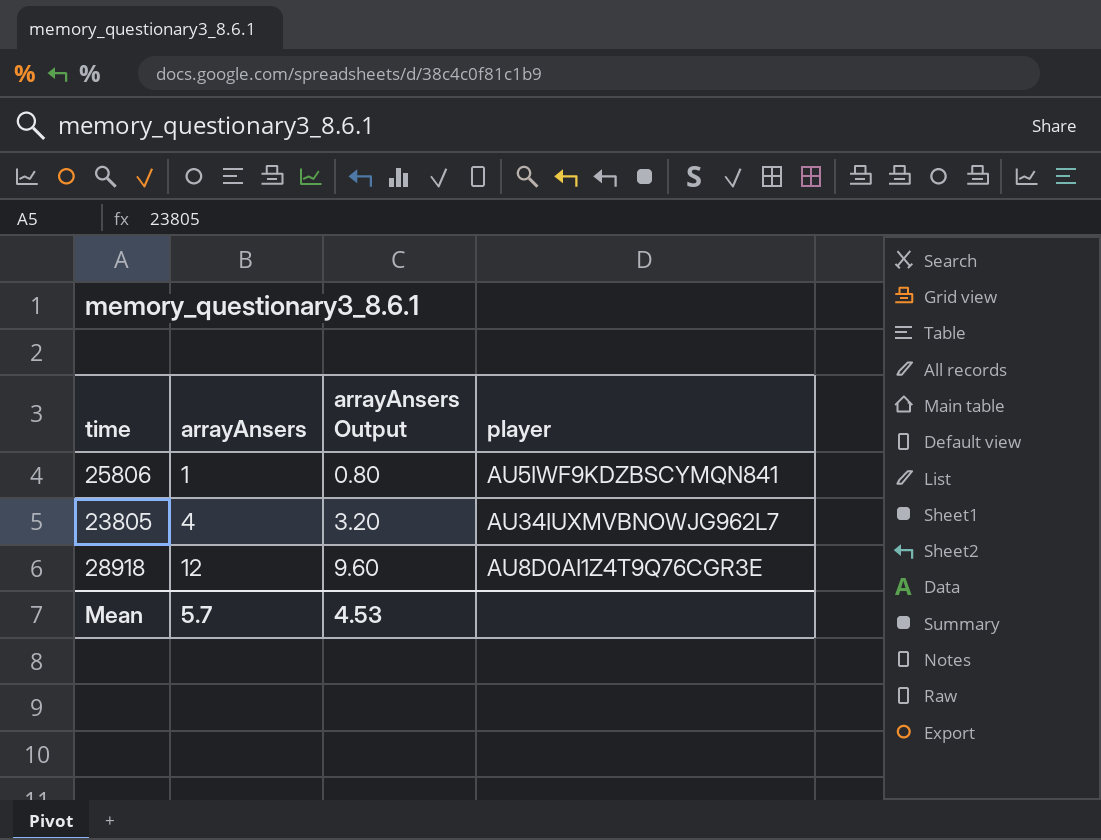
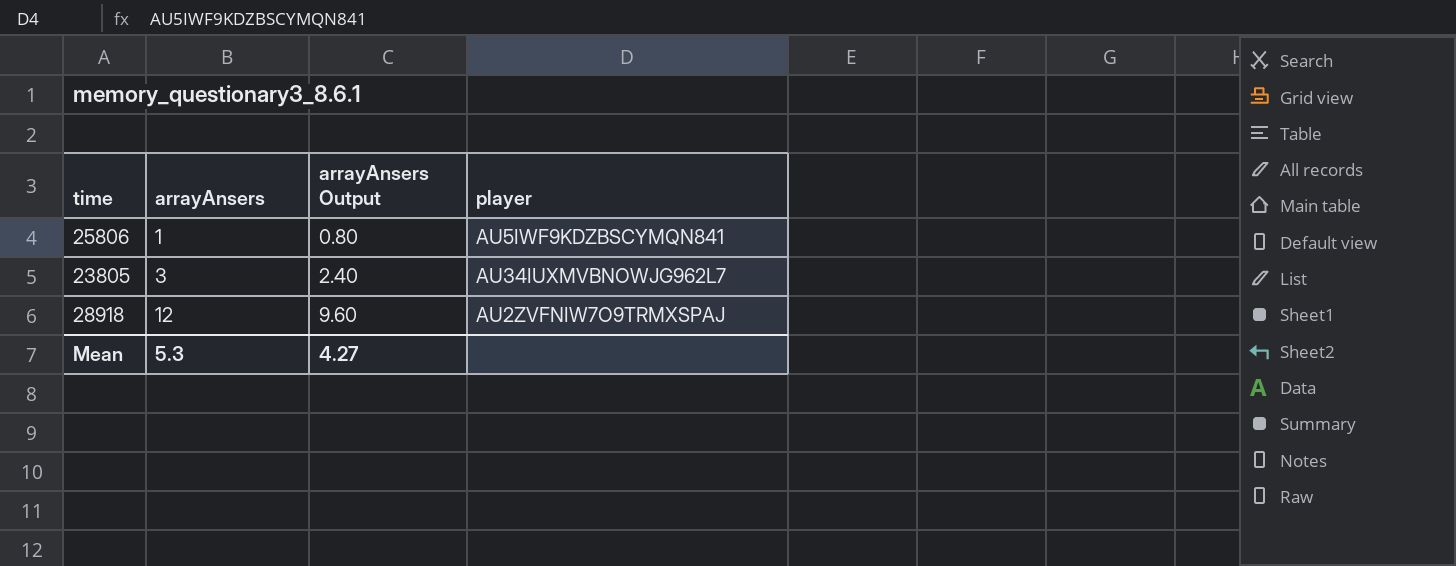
23805 | arrayAnsers: 4 -> 3
23805 | arrayAnsers Output: 3.20 -> 2.40
28918 | player: AU8D0AI1Z4T9Q76CGR3E -> AU2ZVFNIW7O9TRMXSPAJ
Mean | arrayAnsers: 5.7 -> 5.3
Mean | arrayAnsers Output: 4.53 -> 4.27

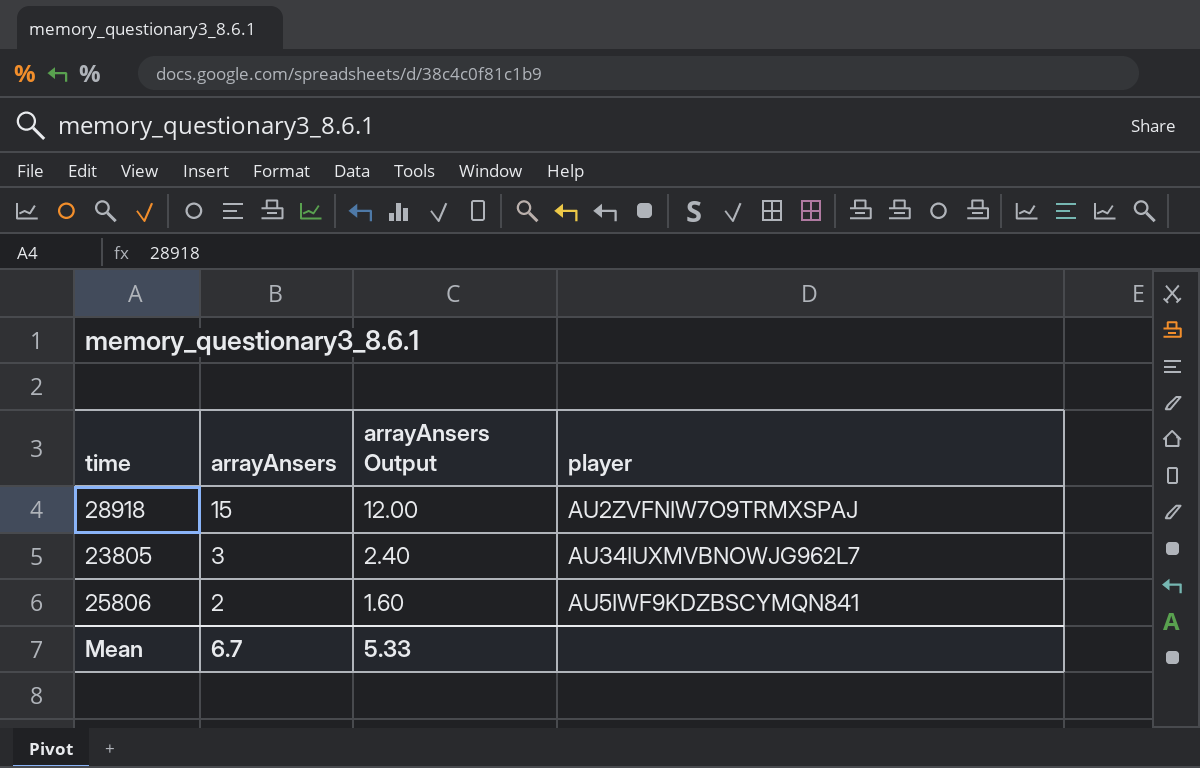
row order: arrayAnsers ascending -> arrayAnsers descending
28918 | arrayAnsers: 12 -> 15
28918 | arrayAnsers Output: 9.60 -> 12.00
25806 | arrayAnsers: 1 -> 2
25806 | arrayAnsers Output: 0.80 -> 1.60
Mean | arrayAnsers: 5.3 -> 6.7
Mean | arrayAnsers Output: 4.27 -> 5.33

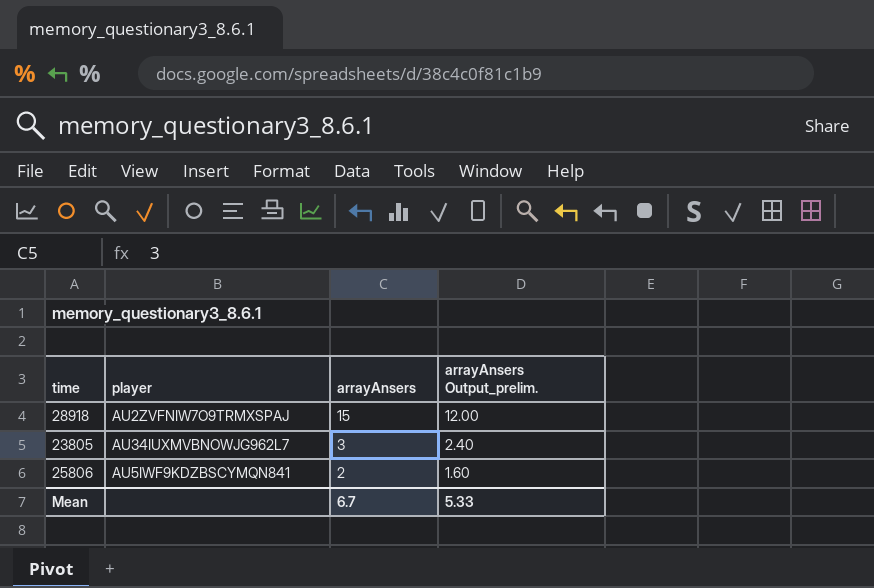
column player | position: 4 -> 2
column name: arrayAnsers Output -> arrayAnsers Output_prelim.

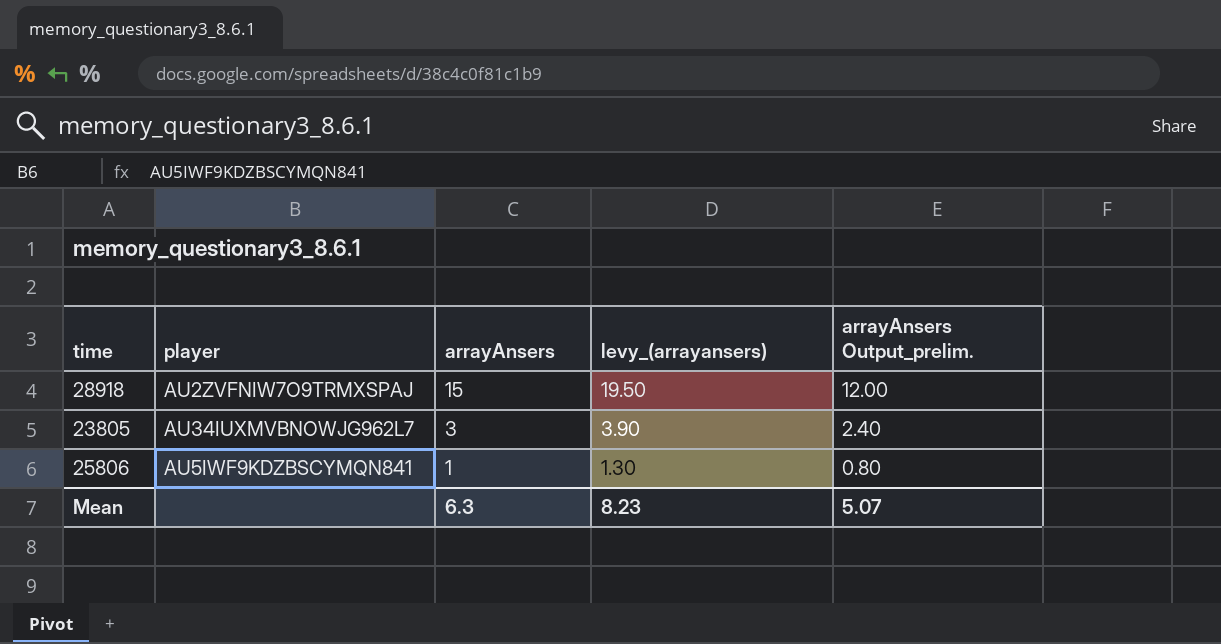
column levy_(arrayansers) | formula: none -> [arrayAnsers] * 1.3
25806 | arrayAnsers: 2 -> 1
25806 | arrayAnsers Output_prelim.: 1.60 -> 0.80
Mean | arrayAnsers: 6.7 -> 6.3
Mean | arrayAnsers Output_prelim.: 5.33 -> 5.07

